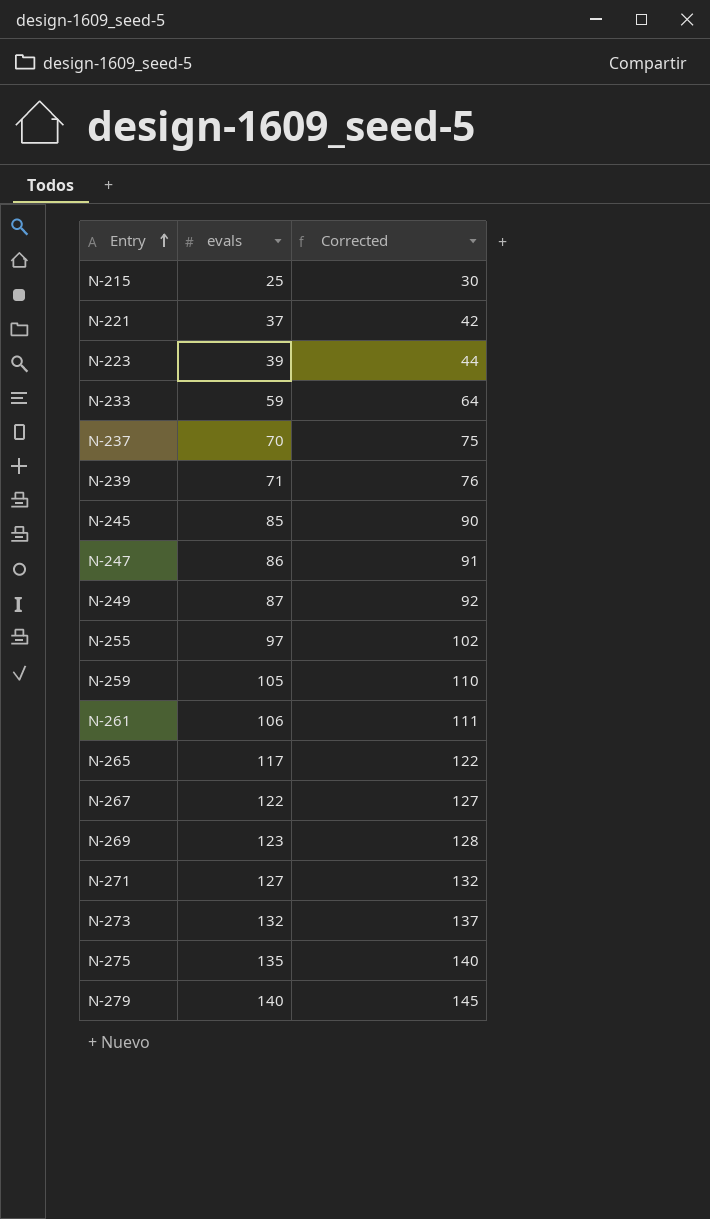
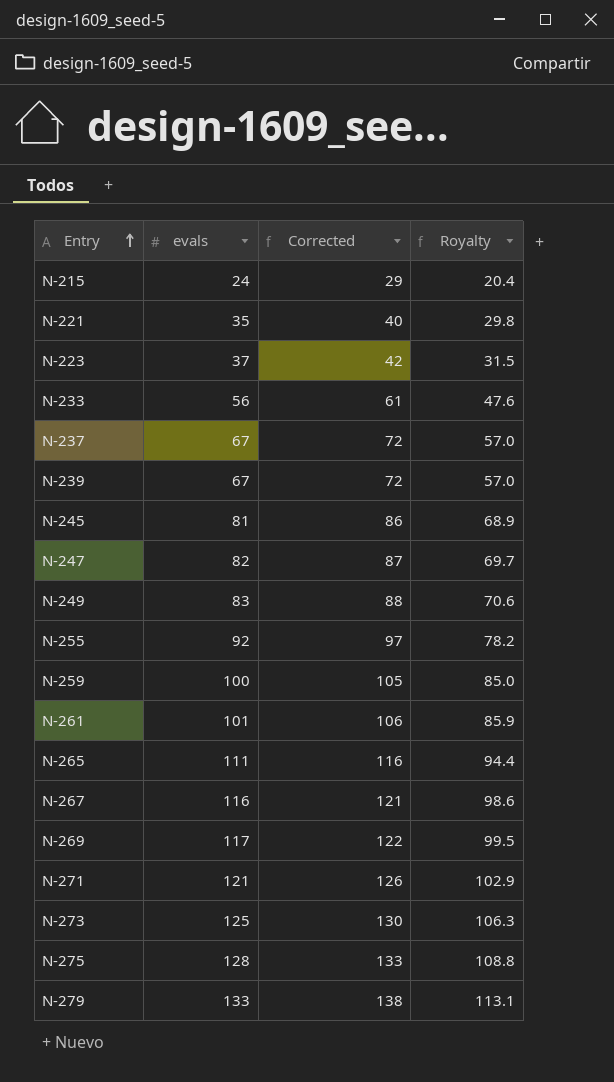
column Royalty | formula: none -> [evals] * 0.85
N-215 | evals: 25 -> 24
N-215 | Corrected: 30 -> 29
N-221 | evals: 37 -> 35
N-221 | Corrected: 42 -> 40
N-223 | evals: 39 -> 37
N-223 | Corrected: 44 -> 42
N-233 | evals: 59 -> 56
N-233 | Corrected: 64 -> 61
N-237 | evals: 70 -> 67
N-237 | Corrected: 75 -> 72
N-239 | evals: 71 -> 67
N-239 | Corrected: 76 -> 72
N-245 | evals: 85 -> 81
N-245 | Corrected: 90 -> 86
N-247 | evals: 86 -> 82
N-247 | Corrected: 91 -> 87
N-249 | evals: 87 -> 83
N-249 | Corrected: 92 -> 88
N-255 | evals: 97 -> 92
N-255 | Corrected: 102 -> 97
N-259 | evals: 105 -> 100
N-259 | Corrected: 110 -> 105
N-261 | evals: 106 -> 101
N-261 | Corrected: 111 -> 106
N-265 | evals: 117 -> 111
N-265 | Corrected: 122 -> 116
N-267 | evals: 122 -> 116
N-267 | Corrected: 127 -> 121
N-269 | evals: 123 -> 117
N-269 | Corrected: 128 -> 122
N-271 | evals: 127 -> 121
N-271 | Corrected: 132 -> 126
N-273 | evals: 132 -> 125
N-273 | Corrected: 137 -> 130
N-275 | evals: 135 -> 128
N-275 | Corrected: 140 -> 133
N-279 | evals: 140 -> 133
N-279 | Corrected: 145 -> 138

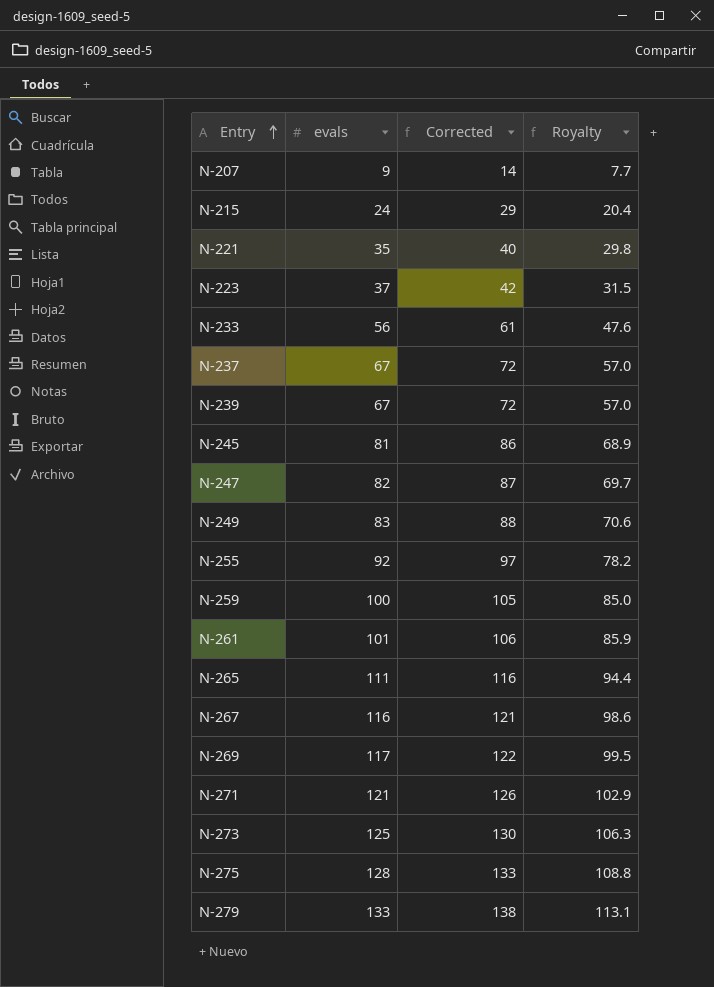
row N-207: none -> 9 | 14 | 7.7

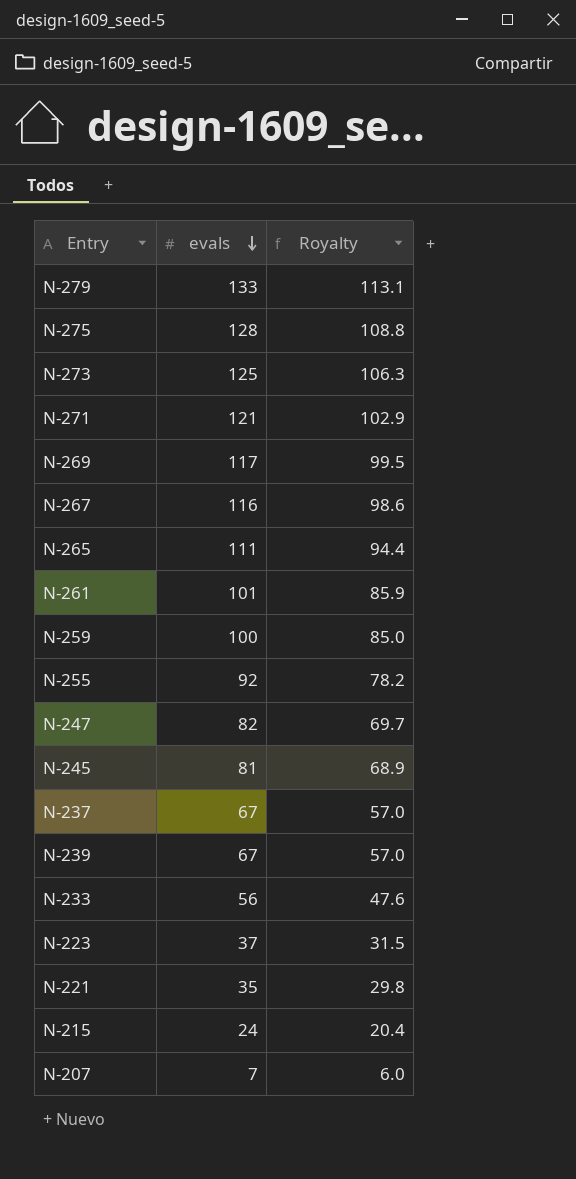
row order: Entry ascending -> evals descending
column Corrected | formula: [evals] + 5 -> none
row N-249: 83 | 88 | 70.6 -> none
N-207 | evals: 9 -> 7
N-207 | Royalty: 7.7 -> 6.0

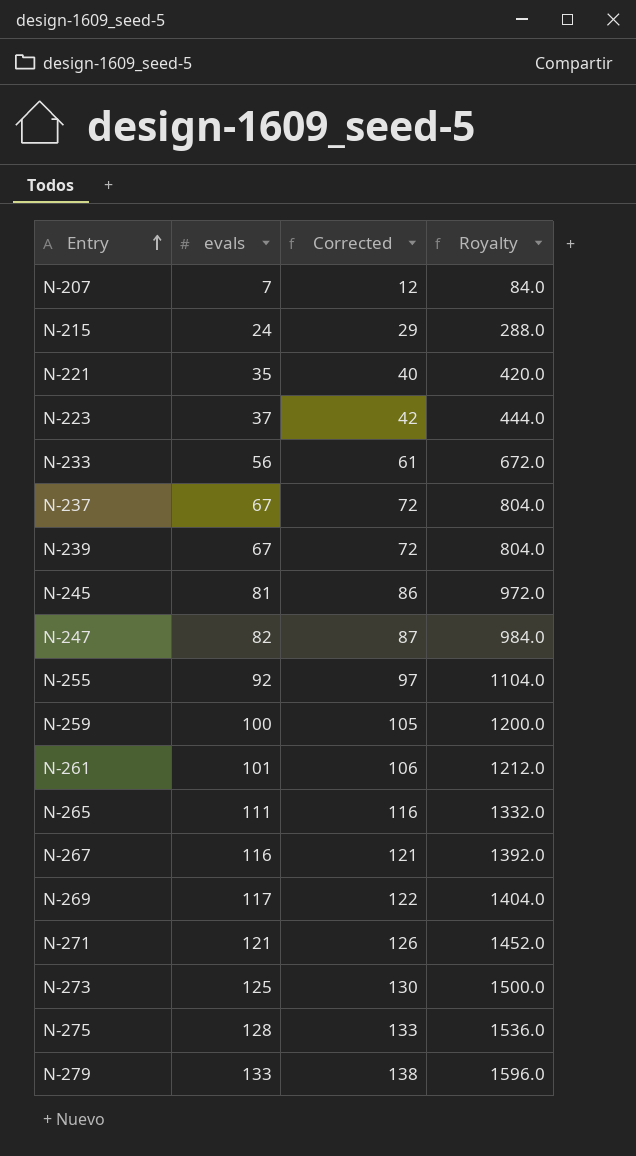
row order: evals descending -> Entry ascending
column Corrected | formula: none -> [evals] + 5
column Royalty | formula: [evals] * 0.85 -> [evals] * 12

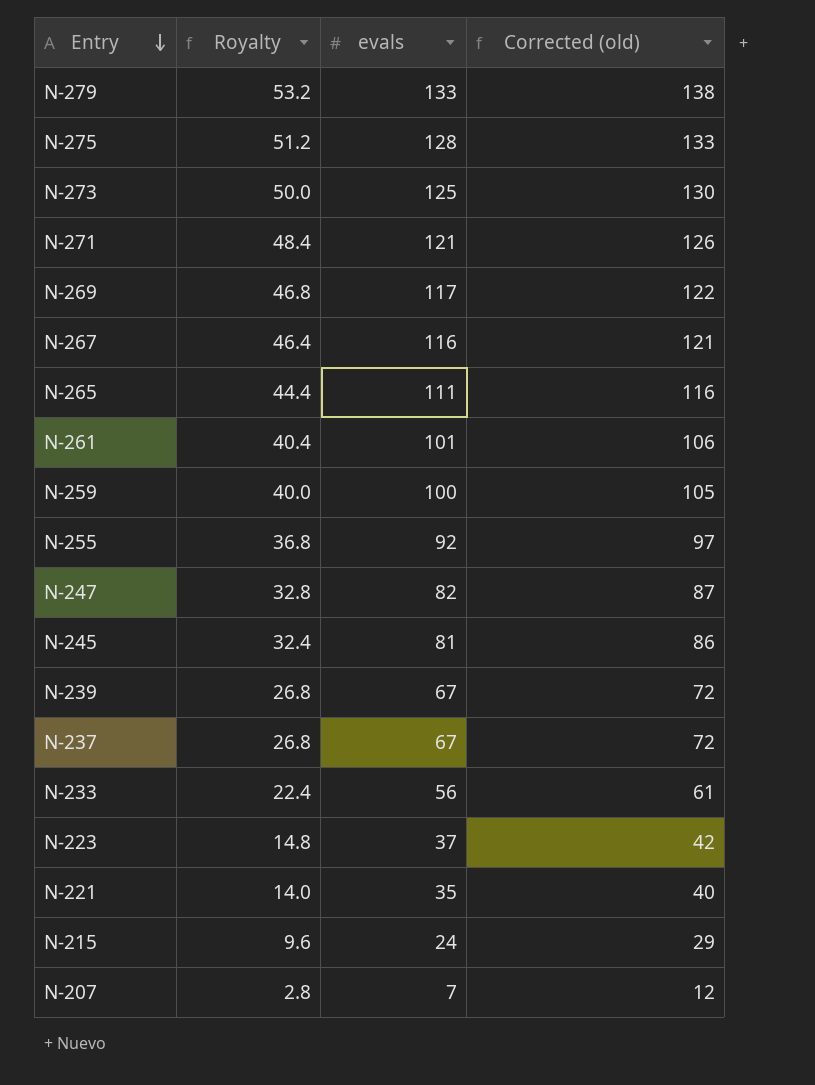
row order: Entry ascending -> Entry descending
column Royalty | formula: [evals] * 12 -> [evals] * 0.4
column Royalty | position: 4 -> 2
column name: Corrected -> Corrected (old)

